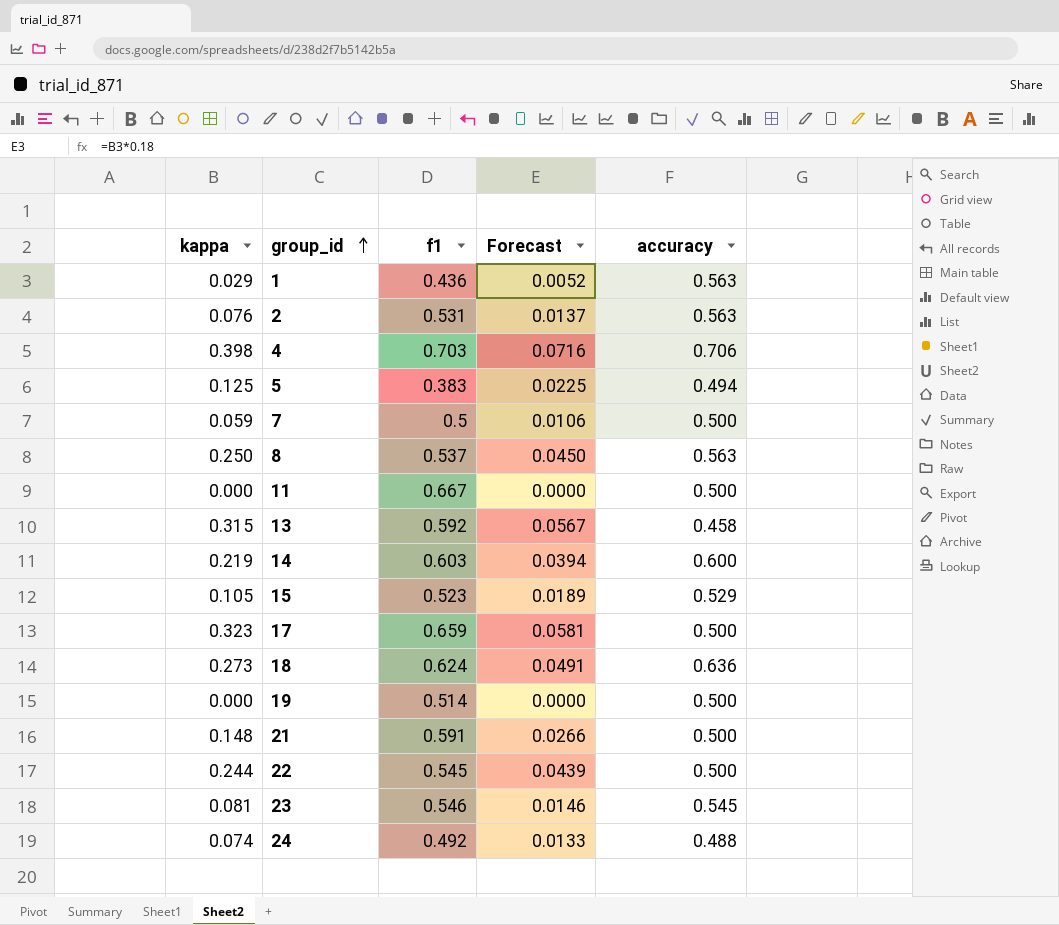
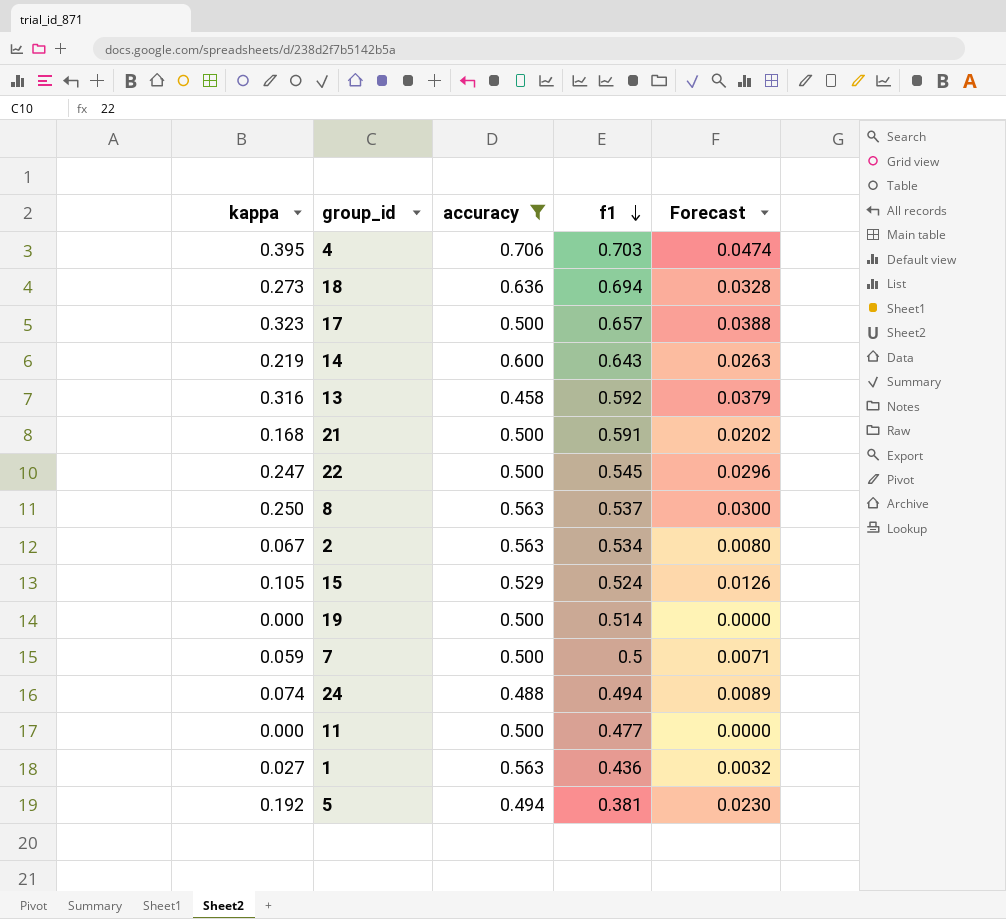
filter: none -> accuracy != 0.545
row order: group_id ascending -> f1 descending
column accuracy | position: 5 -> 3
column Forecast | formula: [kappa] * 0.18 -> [kappa] * 0.12
4 | kappa: 0.398 -> 0.395
18 | f1: 0.624 -> 0.694
17 | f1: 0.659 -> 0.657
14 | f1: 0.603 -> 0.643
13 | kappa: 0.315 -> 0.316
21 | kappa: 0.148 -> 0.168
22 | kappa: 0.244 -> 0.247
2 | kappa: 0.076 -> 0.067
2 | f1: 0.531 -> 0.534
15 | f1: 0.523 -> 0.524
24 | f1: 0.492 -> 0.494
11 | f1: 0.667 -> 0.477
1 | kappa: 0.029 -> 0.027
5 | kappa: 0.125 -> 0.192
5 | f1: 0.383 -> 0.381

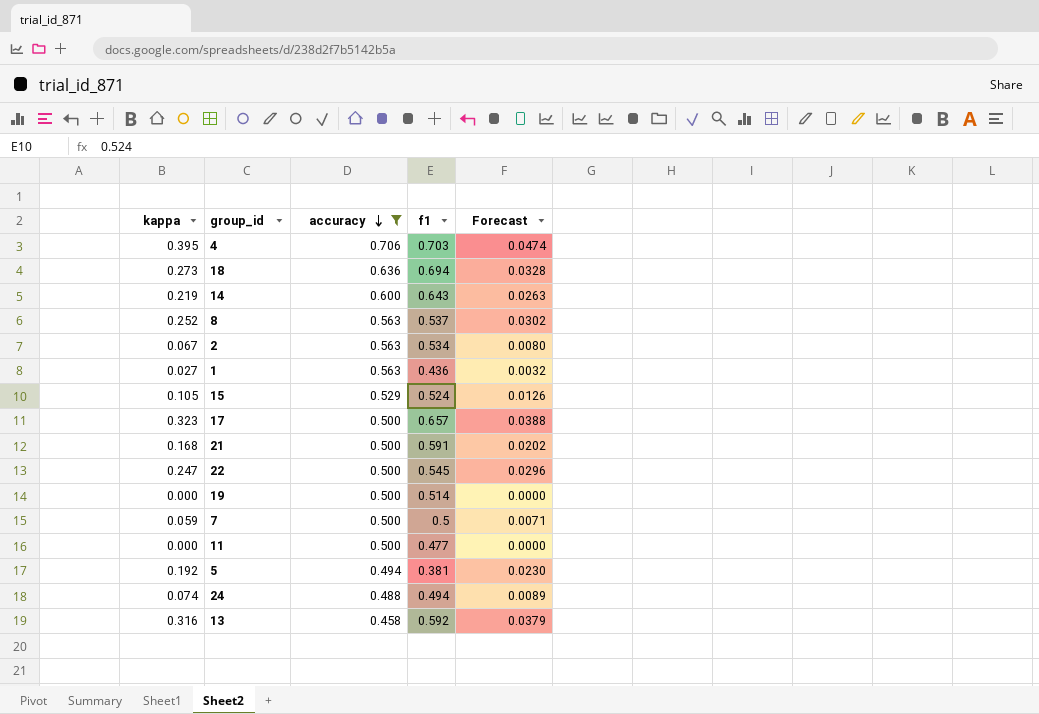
row order: f1 descending -> accuracy descending
8 | kappa: 0.250 -> 0.252
8 | Forecast: 0.0300 -> 0.0302

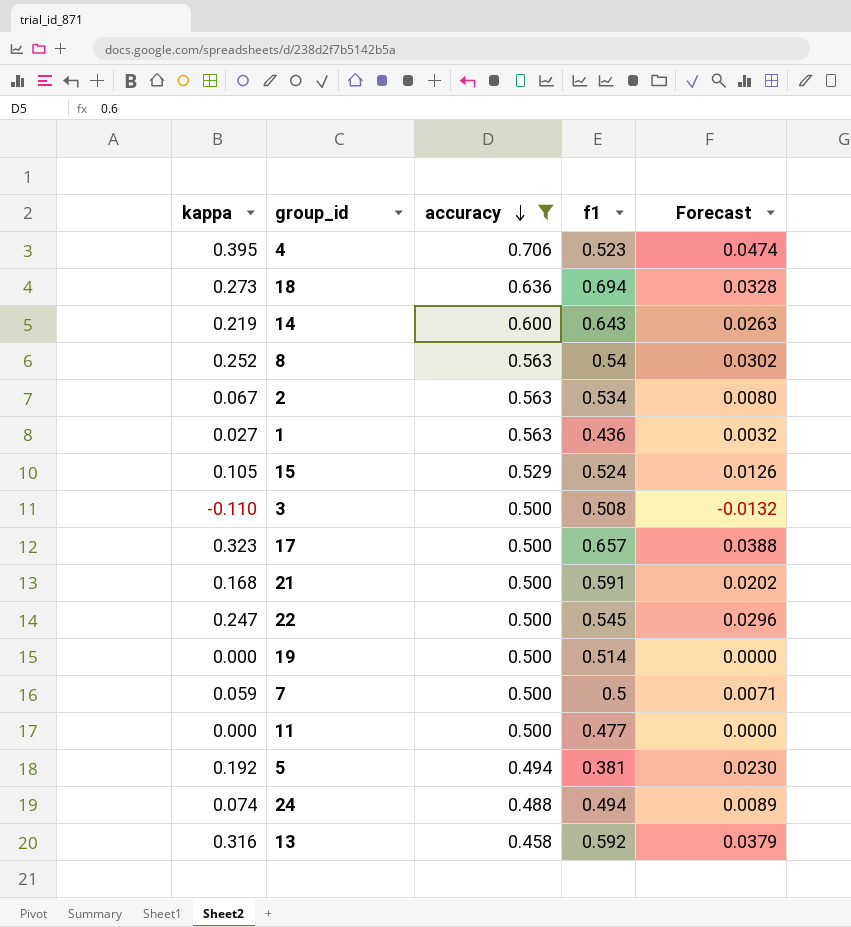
4 | f1: 0.703 -> 0.523
8 | f1: 0.537 -> 0.54
row 3: none -> -0.110 | 0.500 | 0.508 | -0.0132

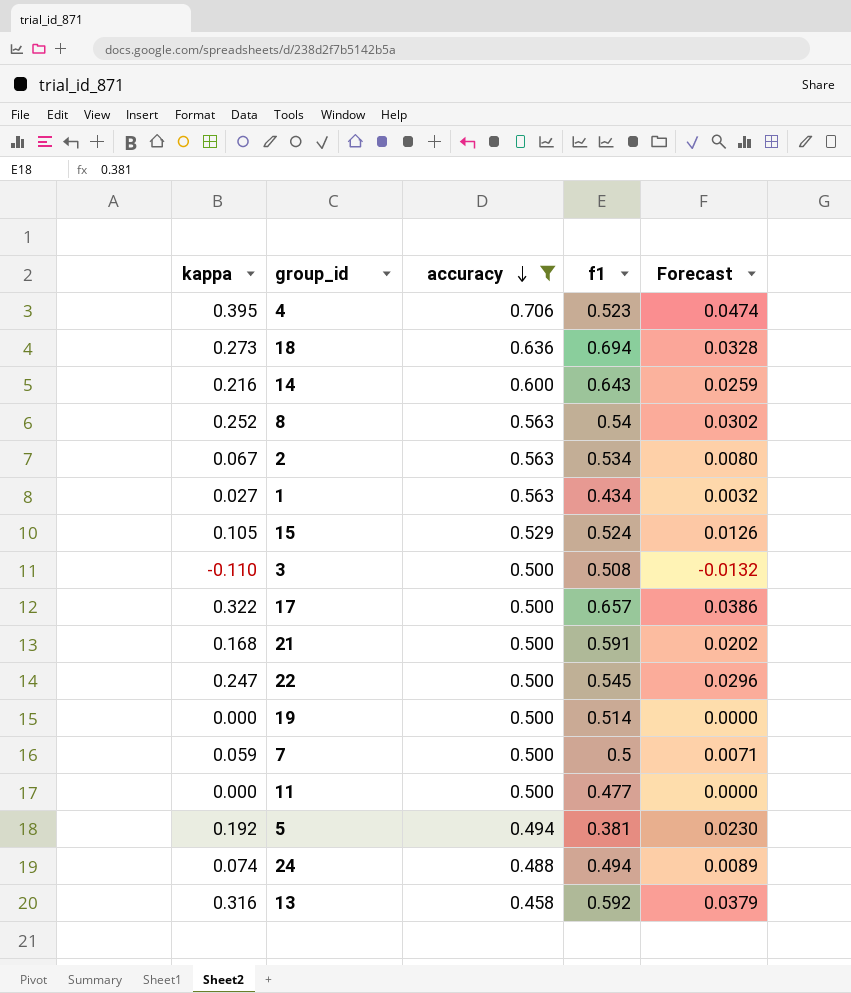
14 | kappa: 0.219 -> 0.216
14 | Forecast: 0.0263 -> 0.0259
1 | f1: 0.436 -> 0.434
17 | kappa: 0.323 -> 0.322
17 | Forecast: 0.0388 -> 0.0386

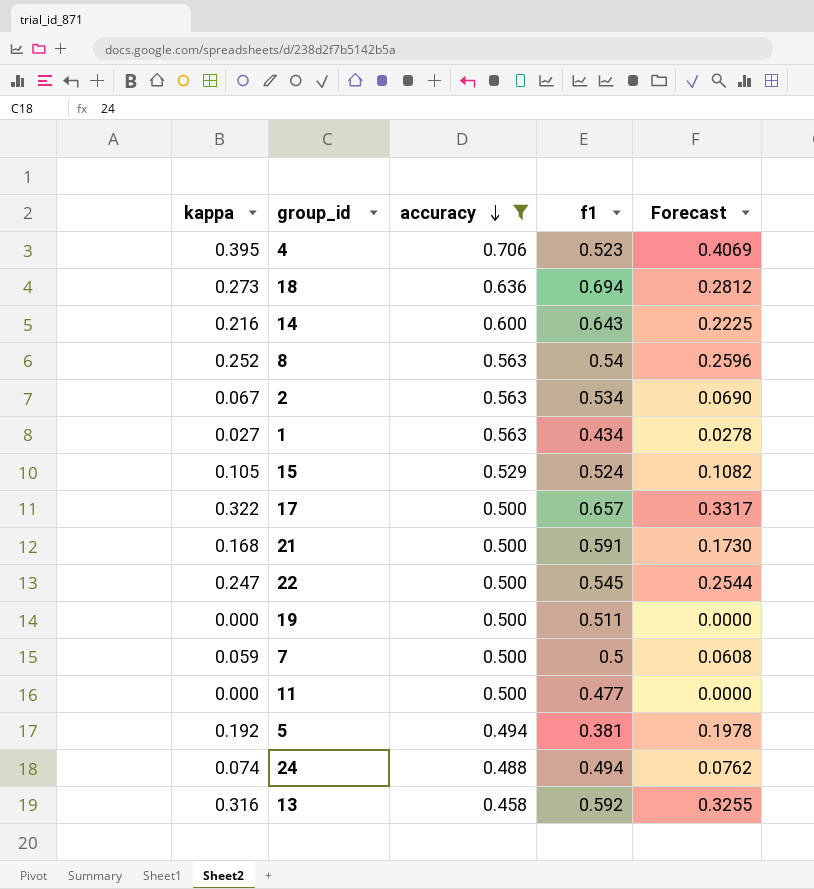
column Forecast | formula: [kappa] * 0.12 -> [kappa] * 1.03
row 3: -0.110 | 0.500 | 0.508 | -0.0132 -> none
19 | f1: 0.514 -> 0.511

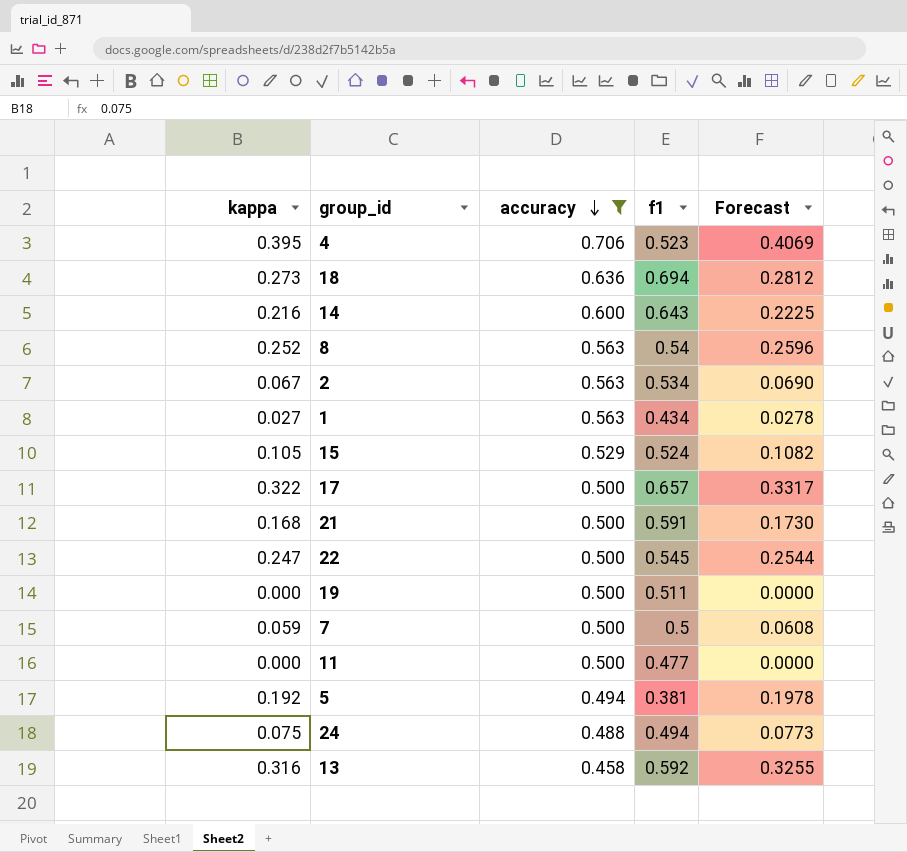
24 | kappa: 0.074 -> 0.075
24 | Forecast: 0.0762 -> 0.0773

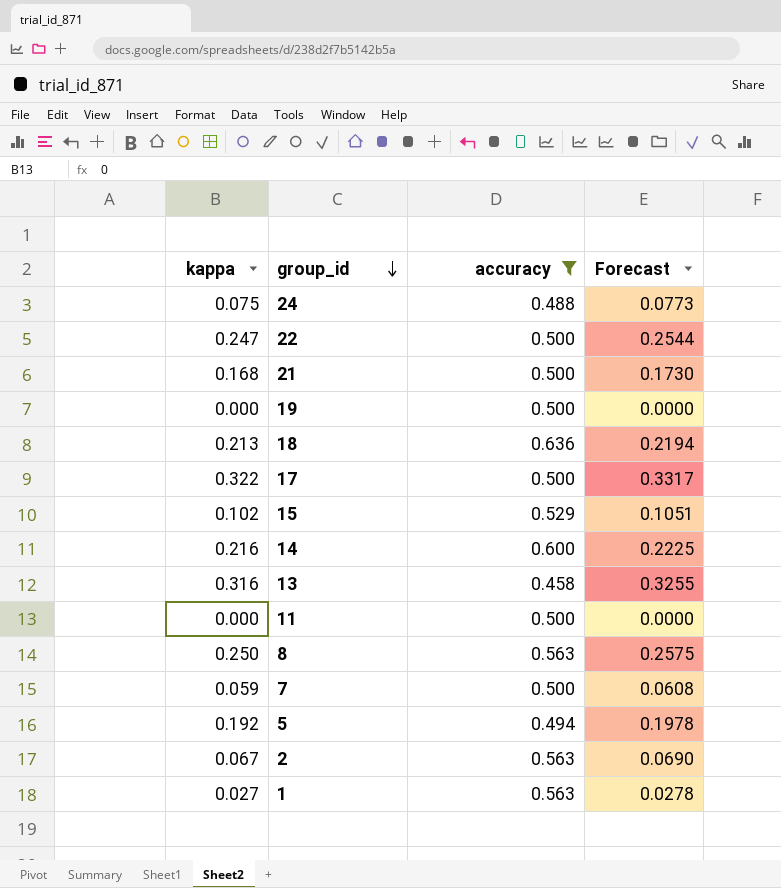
row order: accuracy descending -> group_id descending
column f1 | position: 4 -> none
row 4: 0.395 | 0.706 | 0.523 | 0.4069 -> none
18 | kappa: 0.273 -> 0.213
18 | Forecast: 0.2812 -> 0.2194
15 | kappa: 0.105 -> 0.102
15 | Forecast: 0.1082 -> 0.1051
8 | kappa: 0.252 -> 0.250
8 | Forecast: 0.2596 -> 0.2575

